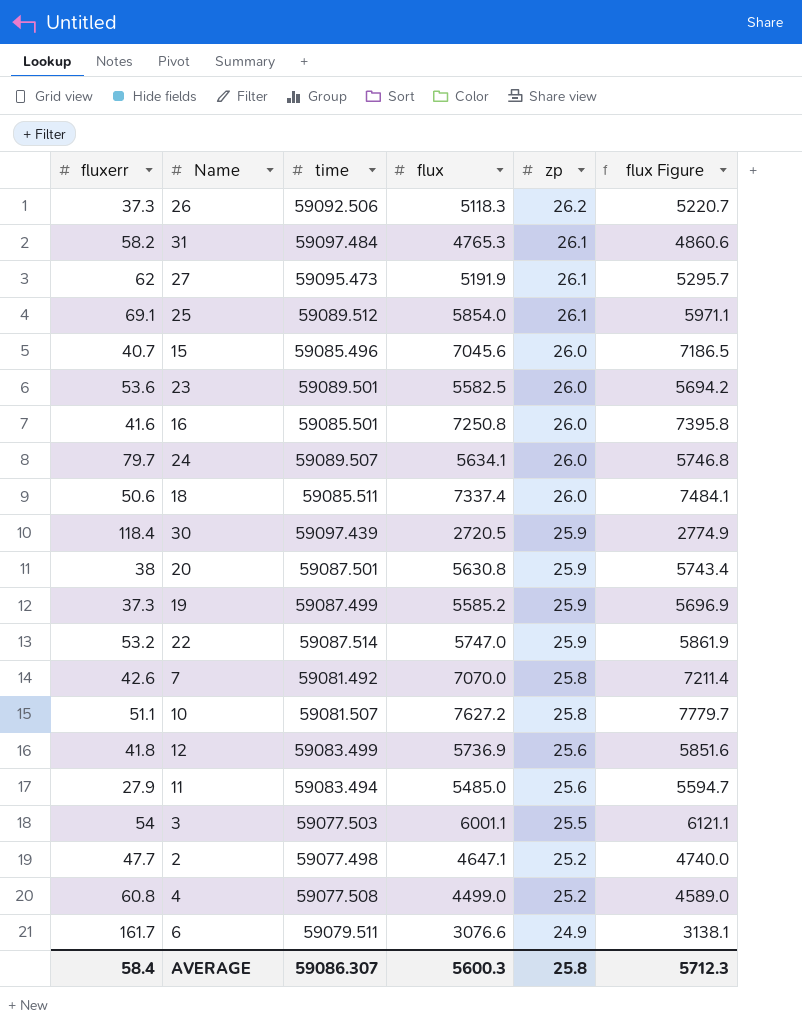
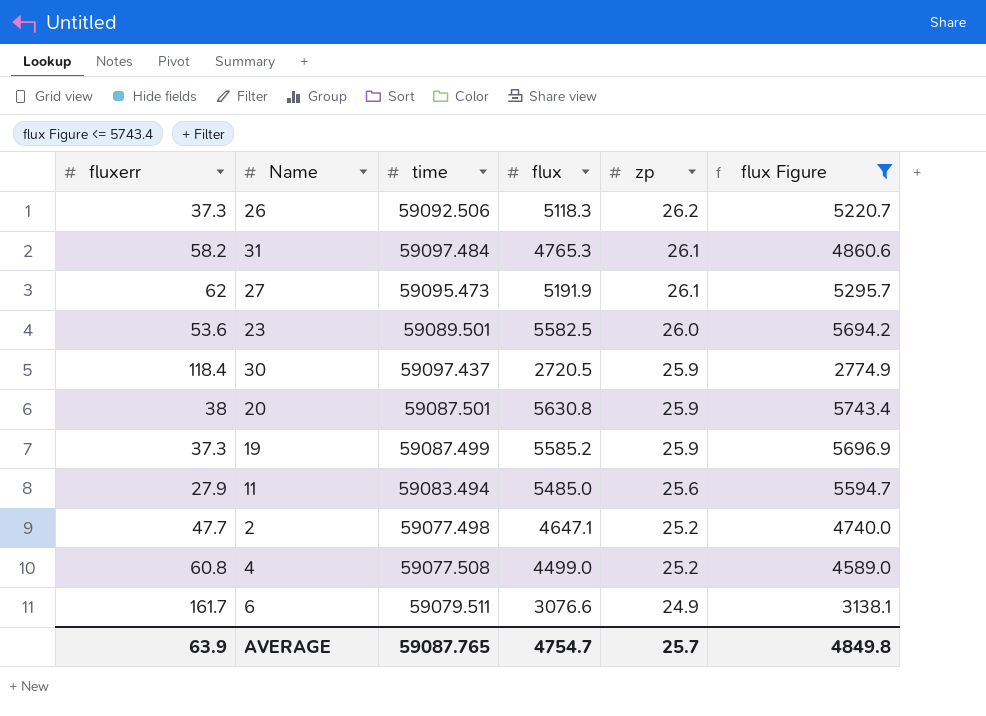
filter: none -> flux Figure <= 5743.4
30 | time: 59097.439 -> 59097.437
AVERAGE | fluxerr: 58.4 -> 63.9
AVERAGE | time: 59086.307 -> 59087.765
AVERAGE | flux: 5600.3 -> 4754.7
AVERAGE | zp: 25.8 -> 25.7
AVERAGE | flux Figure: 5712.3 -> 4849.8

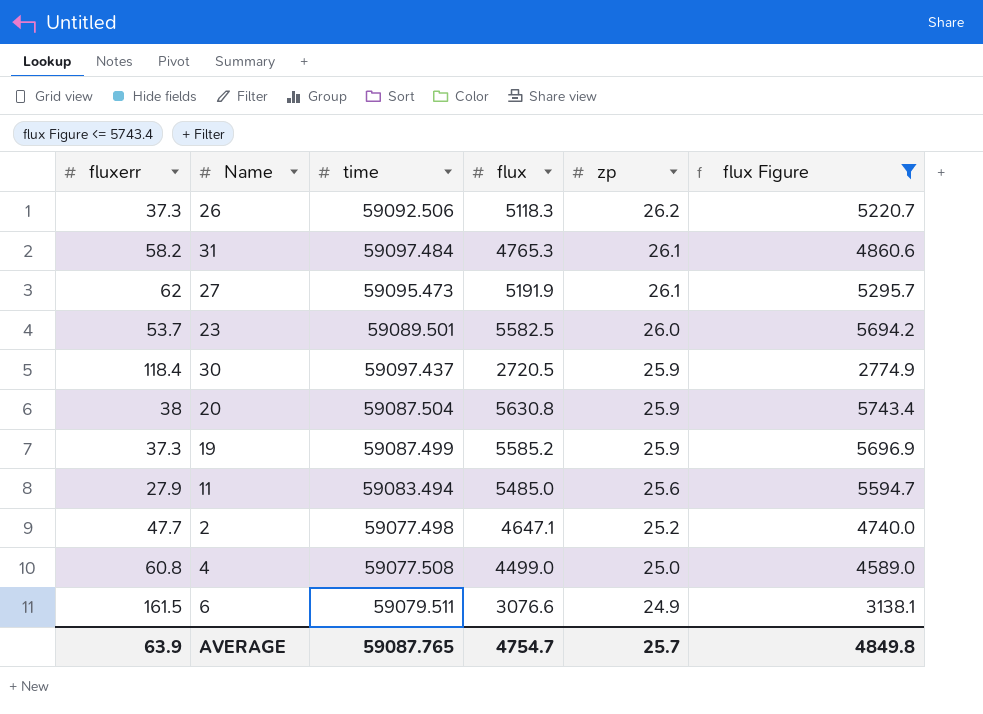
23 | fluxerr: 53.6 -> 53.7
20 | time: 59087.501 -> 59087.504
4 | zp: 25.2 -> 25.0
6 | fluxerr: 161.7 -> 161.5

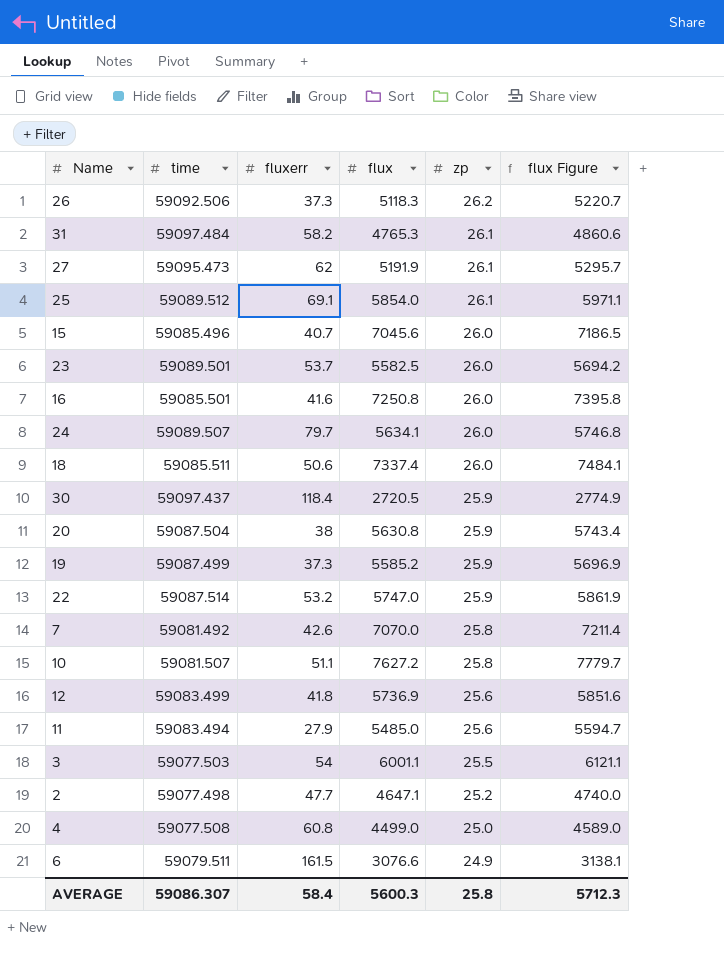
filter: flux Figure <= 5743.4 -> none
column fluxerr | position: 1 -> 3
AVERAGE | time: 59087.765 -> 59086.307
AVERAGE | fluxerr: 63.9 -> 58.4
AVERAGE | flux: 4754.7 -> 5600.3
AVERAGE | zp: 25.7 -> 25.8
AVERAGE | flux Figure: 4849.8 -> 5712.3

